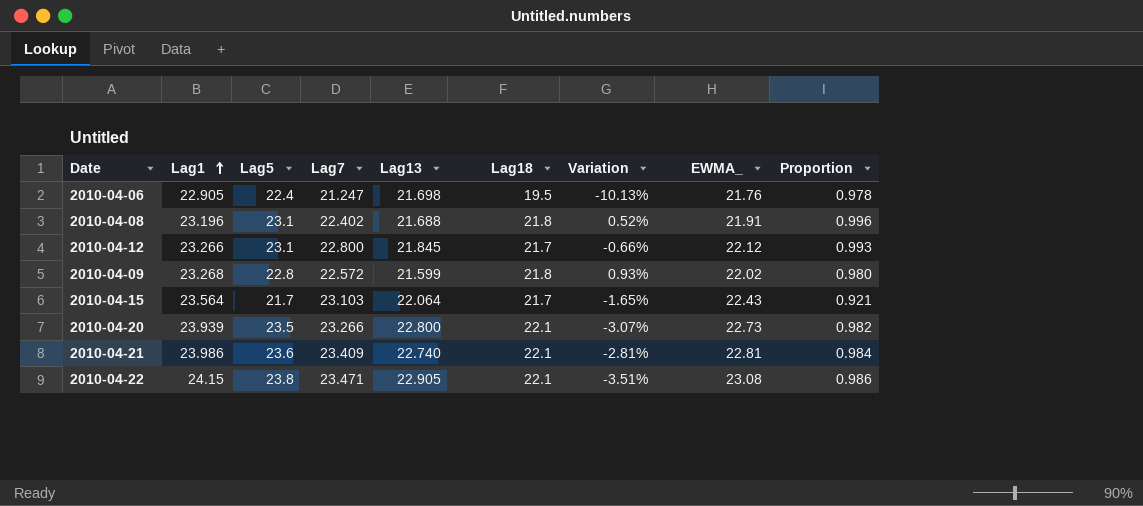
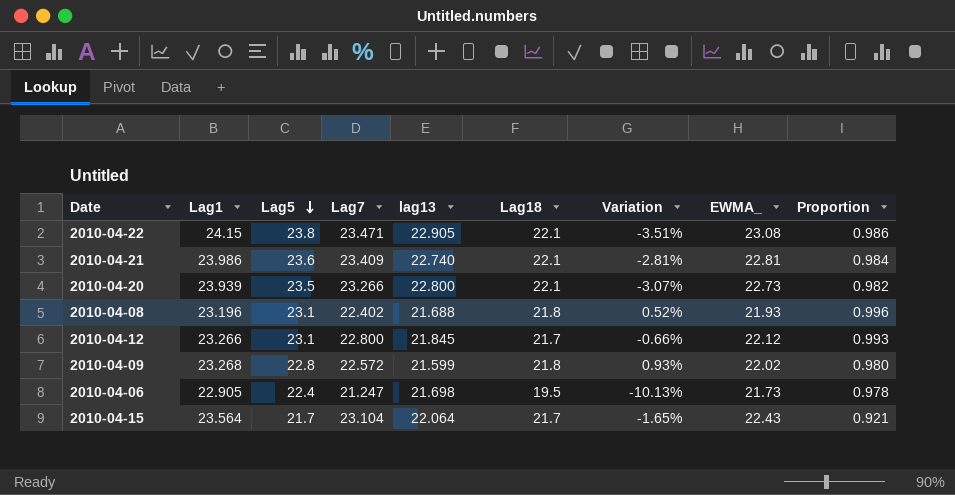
row order: Lag1 ascending -> Lag5 descending
column name: Lag13 -> lag13
2010-04-08 | EWMA_: 21.91 -> 21.93
2010-04-06 | EWMA_: 21.76 -> 21.73
2010-04-15 | Lag7: 23.103 -> 23.104

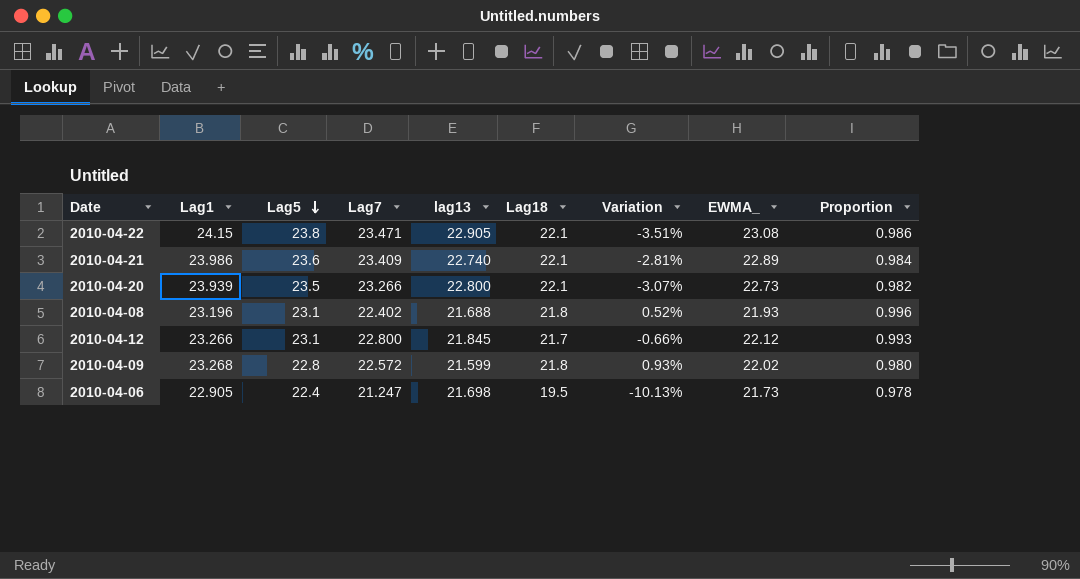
row 2010-04-15: 23.564 | 21.7 | 23.104 | 22.064 | 21.7 | -1.65% | 22.43 | 0.921 -> none
2010-04-21 | EWMA_: 22.81 -> 22.89

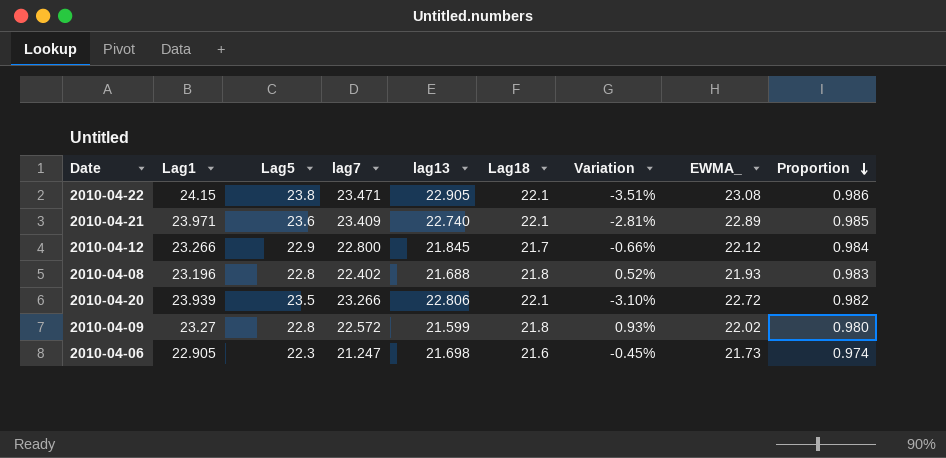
row order: Lag5 descending -> Proportion descending
column name: Lag7 -> lag7
2010-04-21 | Lag1: 23.986 -> 23.971
2010-04-21 | Proportion: 0.984 -> 0.985
2010-04-12 | Lag5: 23.1 -> 22.9
2010-04-12 | Proportion: 0.993 -> 0.984
2010-04-08 | Lag5: 23.1 -> 22.8
2010-04-08 | Proportion: 0.996 -> 0.983
2010-04-20 | lag13: 22.800 -> 22.806
2010-04-20 | Variation: -3.07% -> -3.10%
2010-04-20 | EWMA_: 22.73 -> 22.72
2010-04-09 | Lag1: 23.268 -> 23.27
2010-04-06 | Lag5: 22.4 -> 22.3
2010-04-06 | Lag18: 19.5 -> 21.6
2010-04-06 | Variation: -10.13% -> -0.45%
2010-04-06 | Proportion: 0.978 -> 0.974

